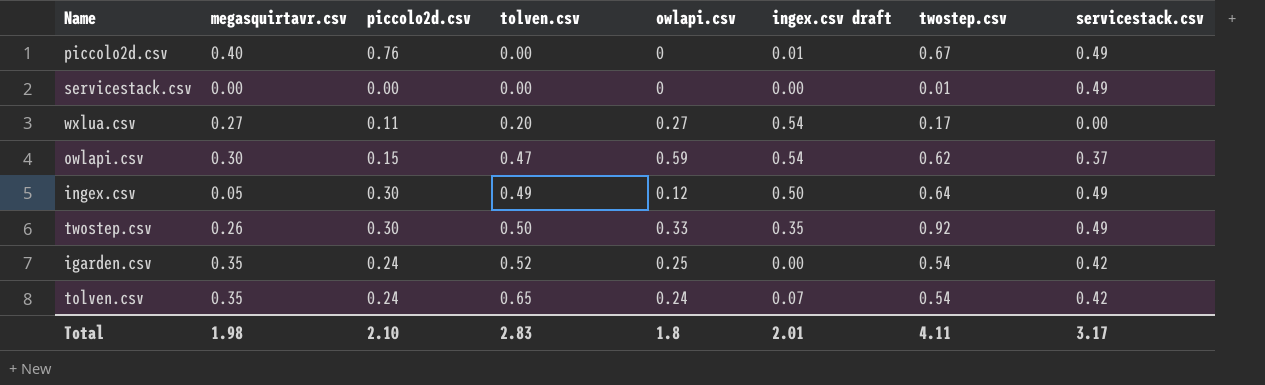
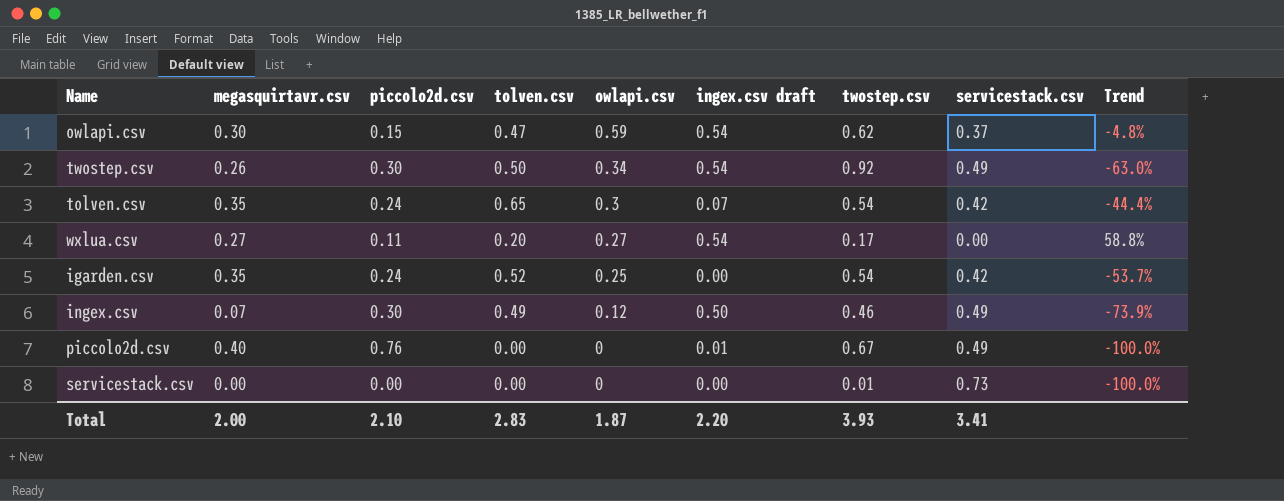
row order: tolven.csv ascending -> owlapi.csv descending
column Trend | formula: none -> ([owlapi.csv] - [twostep.csv]) / [twostep.csv]
twostep.csv | owlapi.csv: 0.33 -> 0.34
twostep.csv | ingex.csv draft: 0.35 -> 0.54
tolven.csv | owlapi.csv: 0.24 -> 0.3
ingex.csv | megasquirtavr.csv: 0.05 -> 0.07
ingex.csv | twostep.csv: 0.64 -> 0.46
servicestack.csv | servicestack.csv: 0.49 -> 0.73
Total | megasquirtavr.csv: 1.98 -> 2.00
Total | owlapi.csv: 1.8 -> 1.87
Total | ingex.csv draft: 2.01 -> 2.20
Total | twostep.csv: 4.11 -> 3.93
Total | servicestack.csv: 3.17 -> 3.41

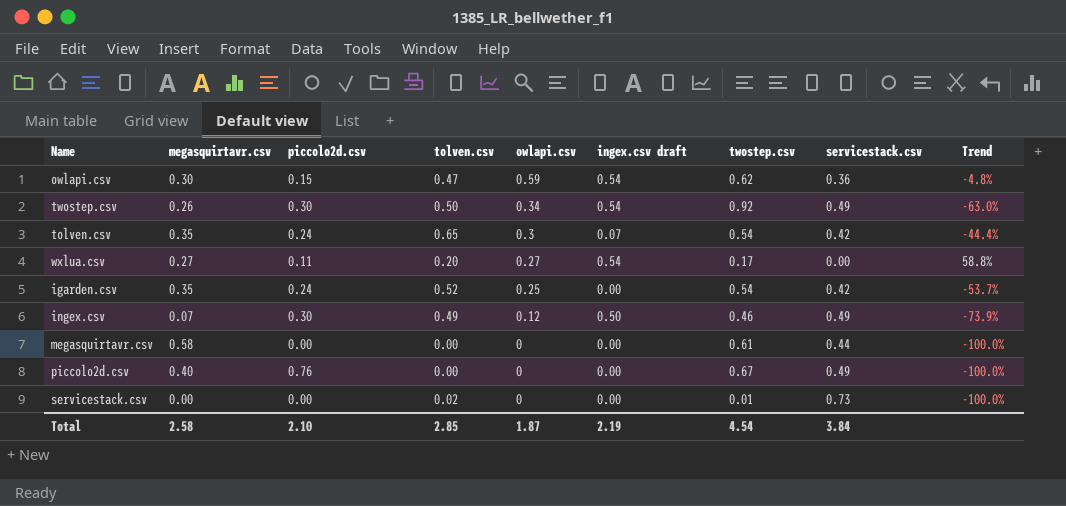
owlapi.csv | servicestack.csv: 0.37 -> 0.36
row megasquirtavr.csv: none -> 0.58 | 0.00 | 0.00 | 0 | 0.00 | 0.61 | 0.44 | -100.0%
piccolo2d.csv | ingex.csv draft: 0.01 -> 0.00
servicestack.csv | tolven.csv: 0.00 -> 0.02
Total | megasquirtavr.csv: 2.00 -> 2.58
Total | tolven.csv: 2.83 -> 2.85
Total | ingex.csv draft: 2.20 -> 2.19
Total | twostep.csv: 3.93 -> 4.54
Total | servicestack.csv: 3.41 -> 3.84

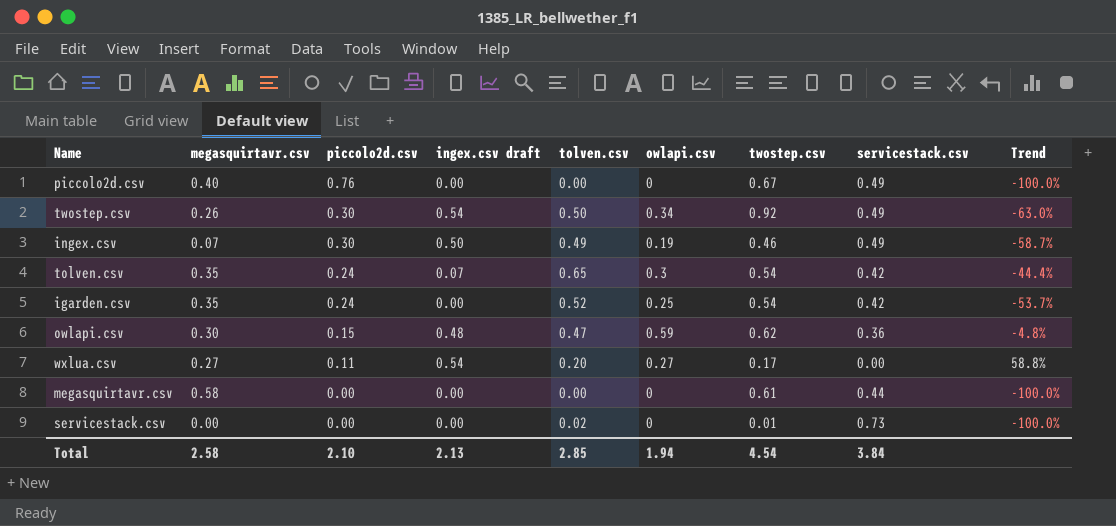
row order: owlapi.csv descending -> piccolo2d.csv descending
column ingex.csv draft | position: 6 -> 4
ingex.csv | owlapi.csv: 0.12 -> 0.19
ingex.csv | Trend: -73.9% -> -58.7%
owlapi.csv | ingex.csv draft: 0.54 -> 0.48
Total | ingex.csv draft: 2.19 -> 2.13
Total | owlapi.csv: 1.87 -> 1.94

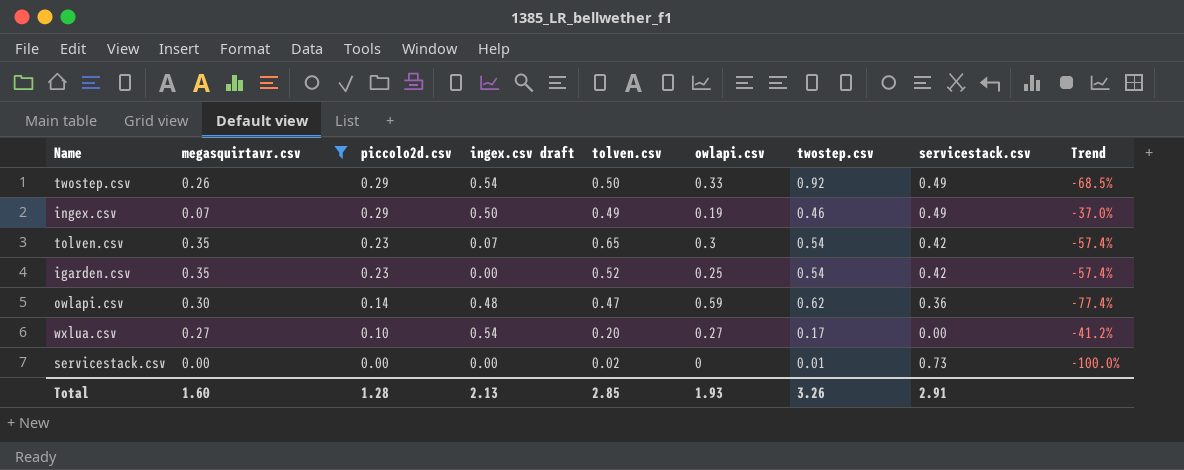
filter: none -> megasquirtavr.csv <= 0.35
column Trend | formula: ([owlapi.csv] - [twostep.csv]) / [twostep.csv] -> ([piccolo2d.csv] - [twostep.csv]) / [twostep.csv]
twostep.csv | piccolo2d.csv: 0.30 -> 0.29
twostep.csv | owlapi.csv: 0.34 -> 0.33
ingex.csv | piccolo2d.csv: 0.30 -> 0.29
tolven.csv | piccolo2d.csv: 0.24 -> 0.23
igarden.csv | piccolo2d.csv: 0.24 -> 0.23
owlapi.csv | piccolo2d.csv: 0.15 -> 0.14
wxlua.csv | piccolo2d.csv: 0.11 -> 0.10
Total | megasquirtavr.csv: 2.58 -> 1.60
Total | piccolo2d.csv: 2.10 -> 1.28
Total | owlapi.csv: 1.94 -> 1.93
Total | twostep.csv: 4.54 -> 3.26
Total | servicestack.csv: 3.84 -> 2.91

